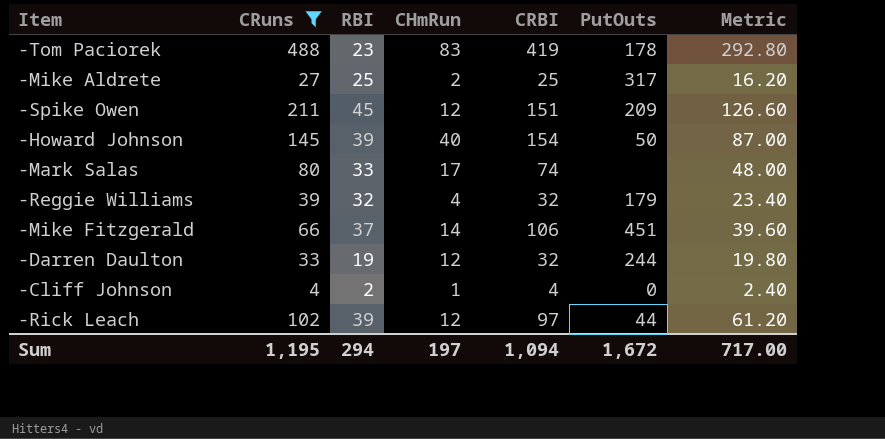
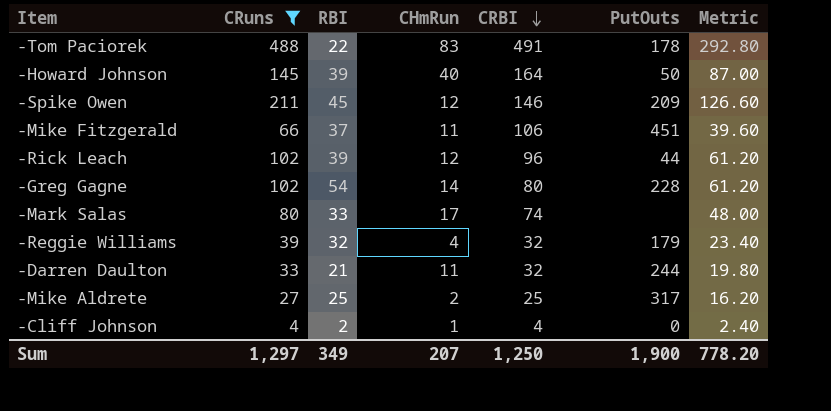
row order: none -> CRBI descending
-Tom Paciorek | RBI: 23 -> 22
-Tom Paciorek | CRBI: 419 -> 491
-Howard Johnson | CRBI: 154 -> 164
-Spike Owen | CRBI: 151 -> 146
-Mike Fitzgerald | CHmRun: 14 -> 11
-Rick Leach | CRBI: 97 -> 96
row -Greg Gagne: none -> 102 | 54 | 14 | 80 | 228 | 61.20
-Darren Daulton | RBI: 19 -> 21
-Darren Daulton | CHmRun: 12 -> 11
Sum | CRuns: 1,195 -> 1,297
Sum | RBI: 294 -> 349
Sum | CHmRun: 197 -> 207
Sum | CRBI: 1,094 -> 1,250
Sum | PutOuts: 1,672 -> 1,900
Sum | Metric: 717.00 -> 778.20

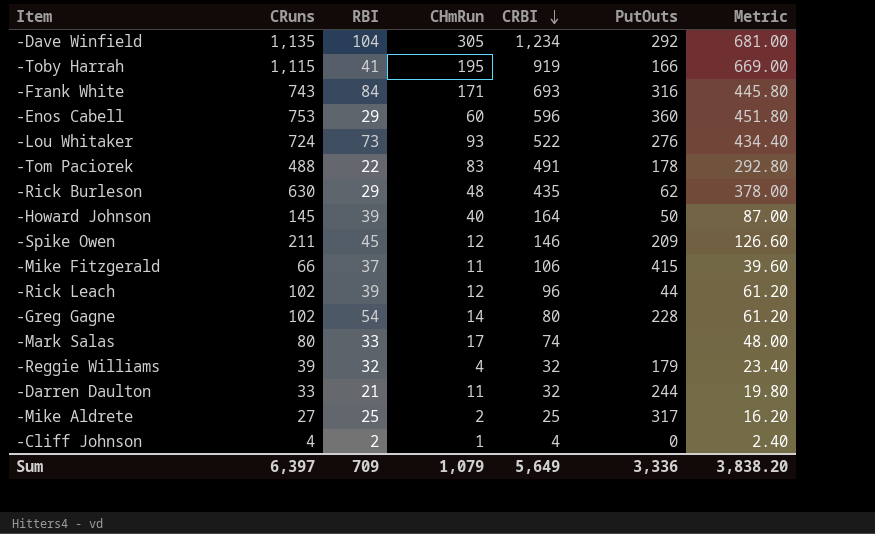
filter: CRuns <= 488 -> none
-Mike Fitzgerald | PutOuts: 451 -> 415
Sum | CRuns: 1,297 -> 6,397
Sum | RBI: 349 -> 709
Sum | CHmRun: 207 -> 1,079
Sum | CRBI: 1,250 -> 5,649
Sum | PutOuts: 1,900 -> 3,336
Sum | Metric: 778.20 -> 3,838.20

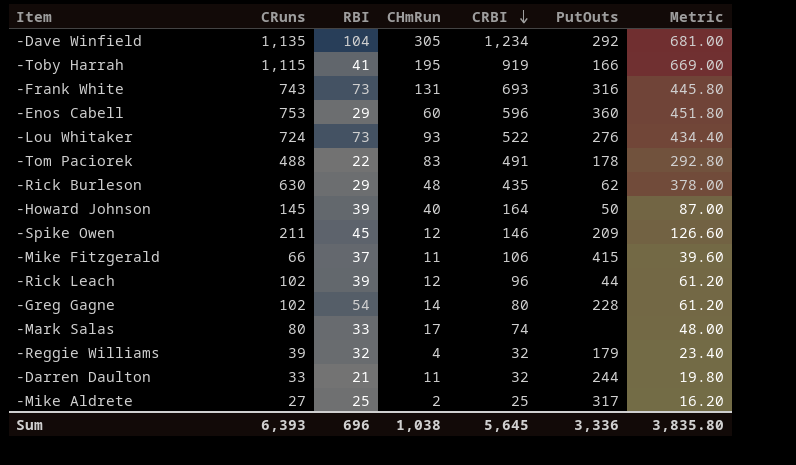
row -Cliff Johnson: 4 | 2 | 1 | 4 | 0 | 2.40 -> none
-Frank White | RBI: 84 -> 73
-Frank White | CHmRun: 171 -> 131
Sum | CRuns: 6,397 -> 6,393
Sum | RBI: 709 -> 696
Sum | CHmRun: 1,079 -> 1,038
Sum | CRBI: 5,649 -> 5,645
Sum | Metric: 3,838.20 -> 3,835.80

